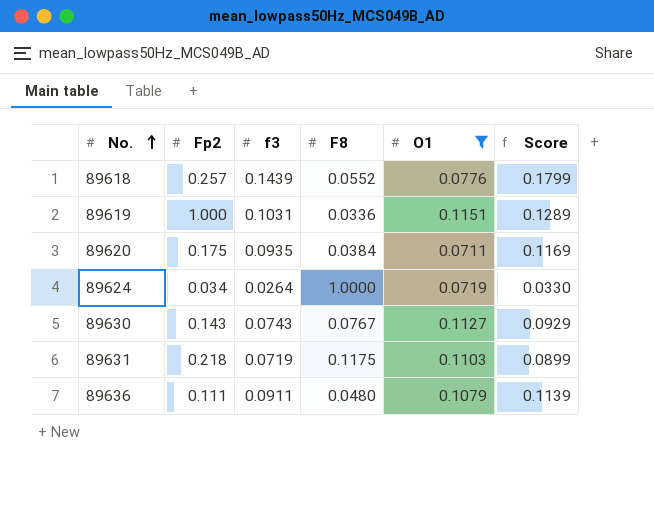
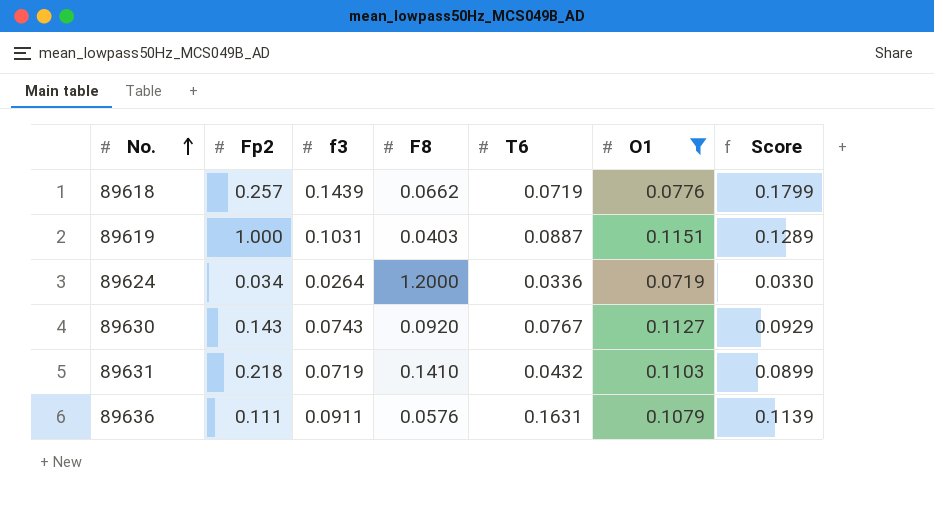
column T6 | position: none -> 5
row 89620: 0.175 | 0.0935 | 0.0384 | 0.0711 | 0.1169 -> none
89618 | F8: 0.0552 -> 0.0662
89619 | F8: 0.0336 -> 0.0403
89624 | F8: 1.0000 -> 1.2000
89630 | F8: 0.0767 -> 0.0920
89631 | F8: 0.1175 -> 0.1410
89636 | F8: 0.0480 -> 0.0576

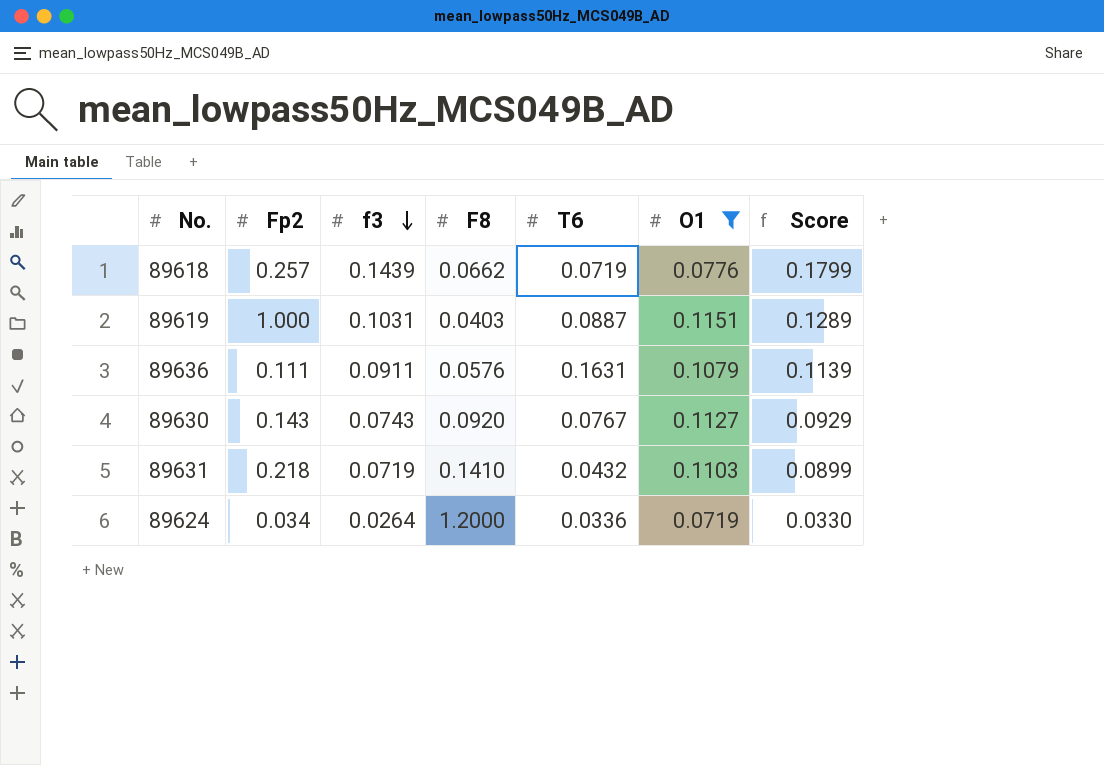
row order: No. ascending -> f3 descending

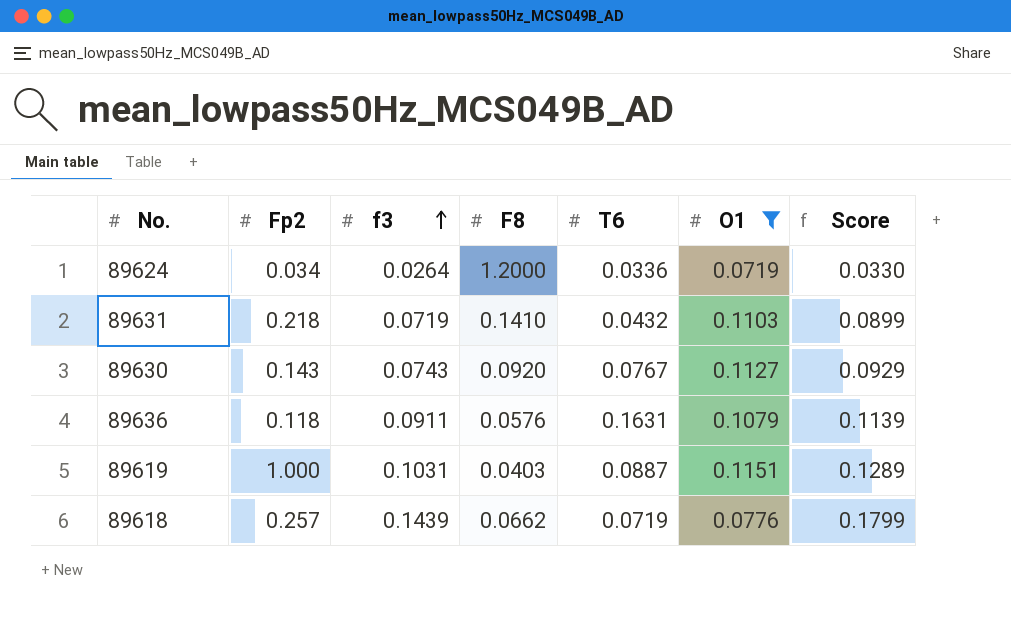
row order: f3 descending -> f3 ascending
89636 | Fp2: 0.111 -> 0.118

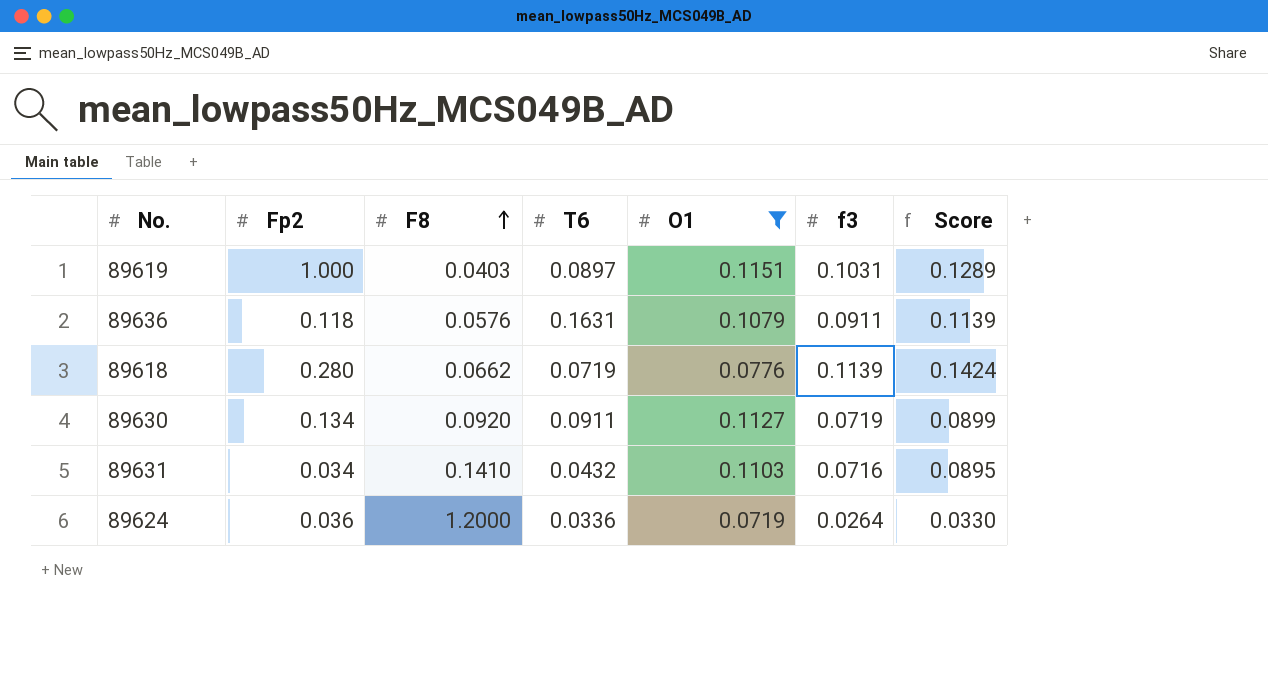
row order: f3 ascending -> F8 ascending
column f3 | position: 3 -> 6
89619 | T6: 0.0887 -> 0.0897
89618 | Fp2: 0.257 -> 0.280
89618 | f3: 0.1439 -> 0.1139
89618 | Score: 0.1799 -> 0.1424
89630 | Fp2: 0.143 -> 0.134
89630 | T6: 0.0767 -> 0.0911
89630 | f3: 0.0743 -> 0.0719
89630 | Score: 0.0929 -> 0.0899
89631 | Fp2: 0.218 -> 0.034
89631 | f3: 0.0719 -> 0.0716
89631 | Score: 0.0899 -> 0.0895
89624 | Fp2: 0.034 -> 0.036

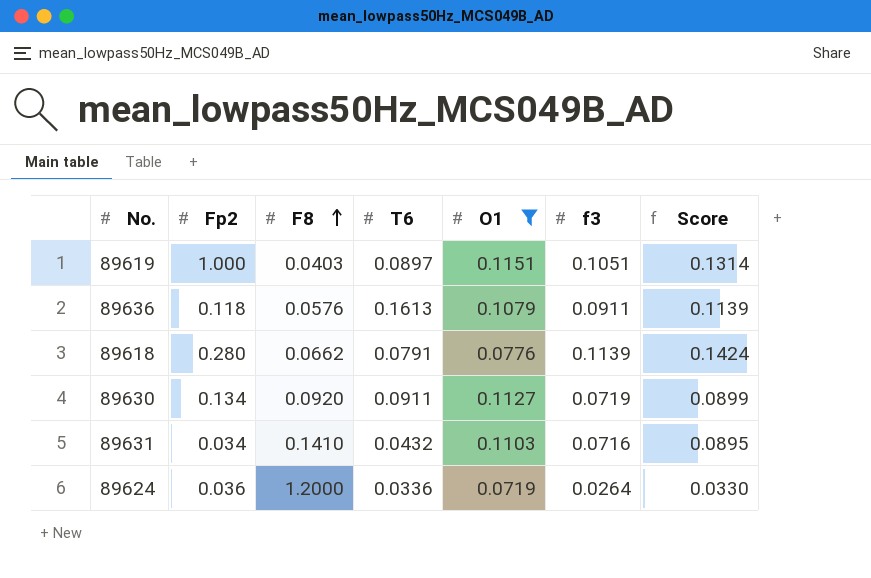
89619 | f3: 0.1031 -> 0.1051
89619 | Score: 0.1289 -> 0.1314
89636 | T6: 0.1631 -> 0.1613
89618 | T6: 0.0719 -> 0.0791

